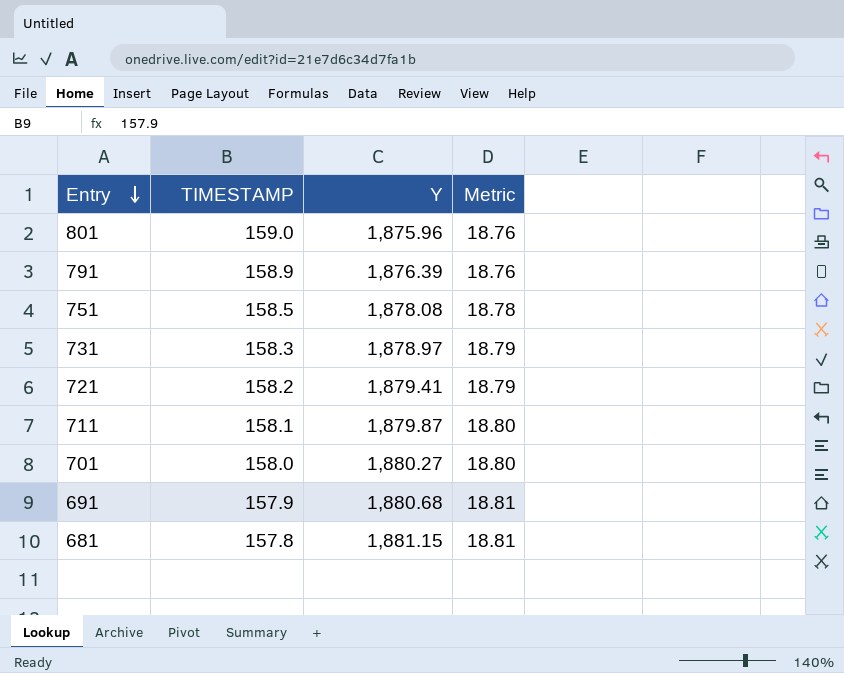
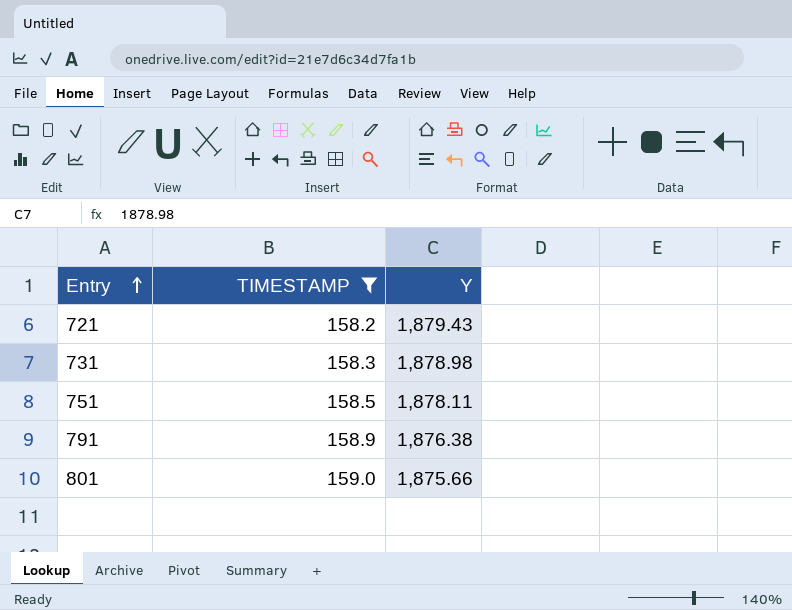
filter: none -> TIMESTAMP >= 158.2
row order: Entry descending -> Entry ascending
column Metric | formula: [Y] * 0.01 -> none
721 | Y: 1,879.41 -> 1,879.43
731 | Y: 1,878.97 -> 1,878.98
751 | Y: 1,878.08 -> 1,878.11
791 | Y: 1,876.39 -> 1,876.38
801 | Y: 1,875.96 -> 1,875.66

